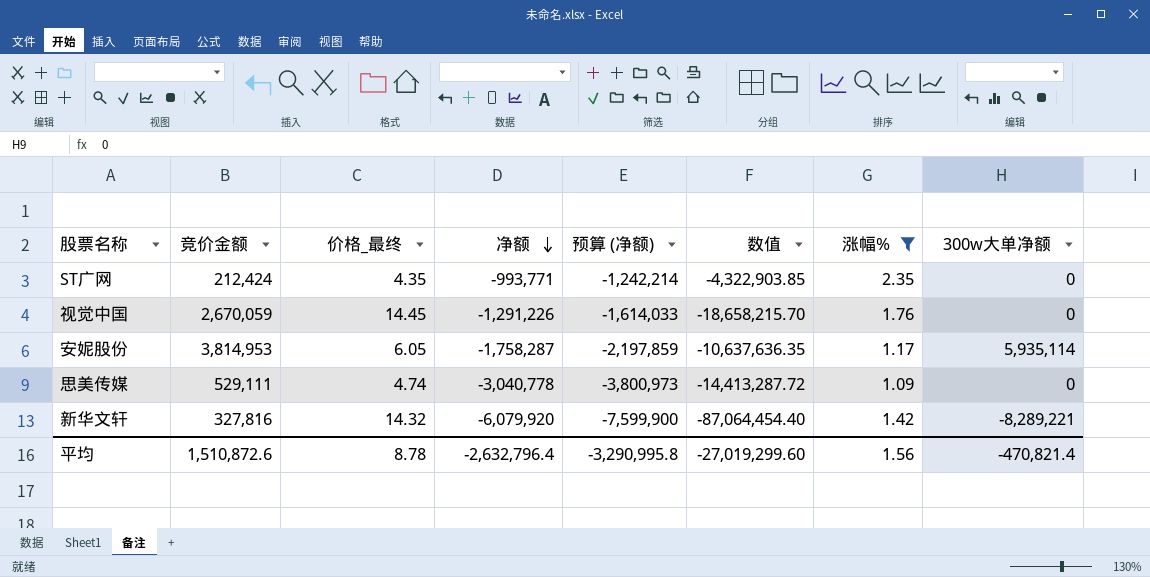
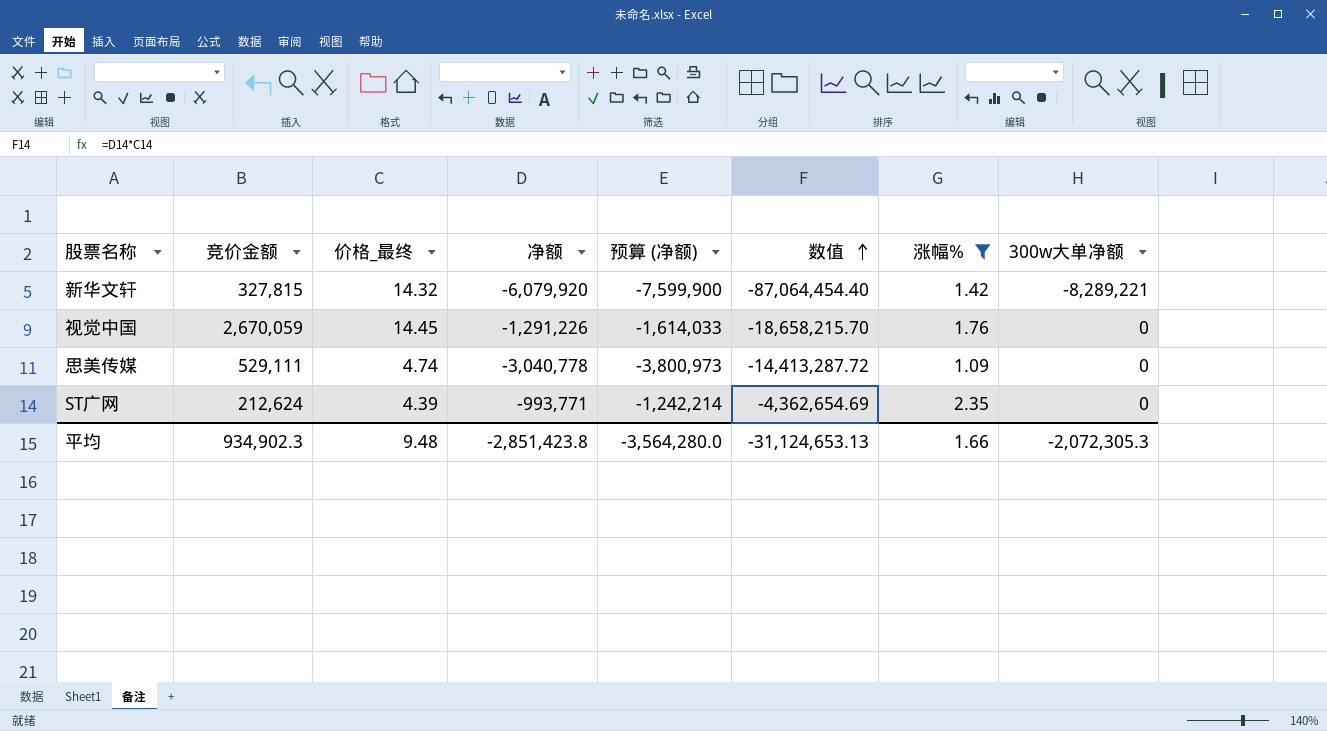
row order: 净额 descending -> 数值 ascending
row 安妮股份: 3,814,953 | 6.05 | -1,758,287 | -2,197,859 | -10,637,636.35 | 1.17 | 5,935,114 -> none
新华文轩 | 竞价金额: 327,816 -> 327,815
ST广网 | 竞价金额: 212,424 -> 212,624
ST广网 | 价格_最终: 4.35 -> 4.39
ST广网 | 数值: -4,322,903.85 -> -4,362,654.69
平均 | 竞价金额: 1,510,872.6 -> 934,902.3
平均 | 价格_最终: 8.78 -> 9.48
平均 | 净额: -2,632,796.4 -> -2,851,423.8
平均 | 预算 (净额): -3,290,995.8 -> -3,564,280.0
平均 | 数值: -27,019,299.60 -> -31,124,653.13
平均 | 涨幅%: 1.56 -> 1.66
平均 | 300w大单净额: -470,821.4 -> -2,072,305.3

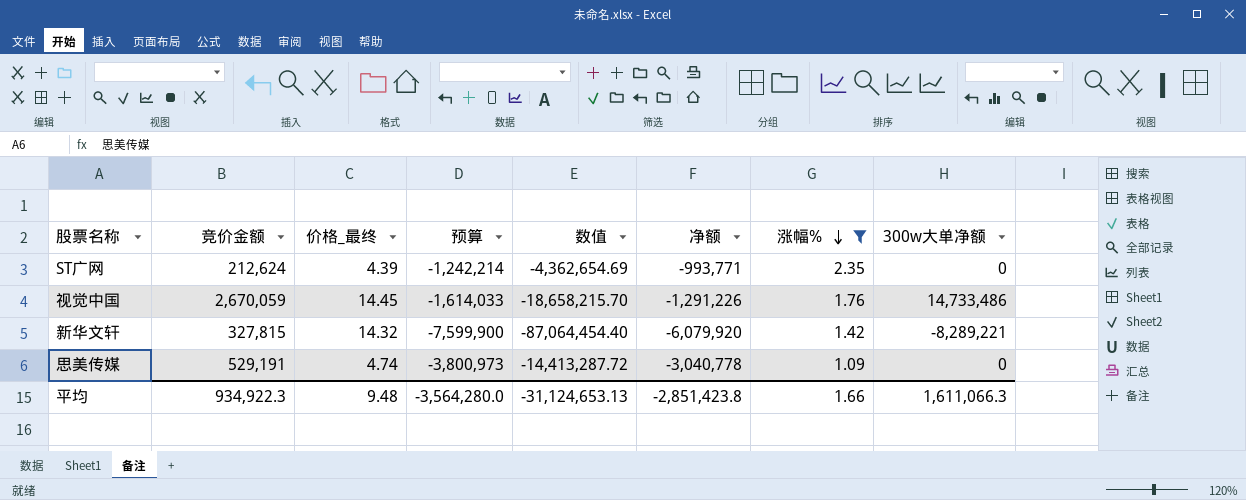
row order: 数值 ascending -> 涨幅% descending
column name: 预算 (净额) -> 预算
column 净额 | position: 4 -> 6
视觉中国 | 300w大单净额: 0 -> 14,733,486
思美传媒 | 竞价金额: 529,111 -> 529,191
平均 | 竞价金额: 934,902.3 -> 934,922.3
平均 | 300w大单净额: -2,072,305.3 -> 1,611,066.3

